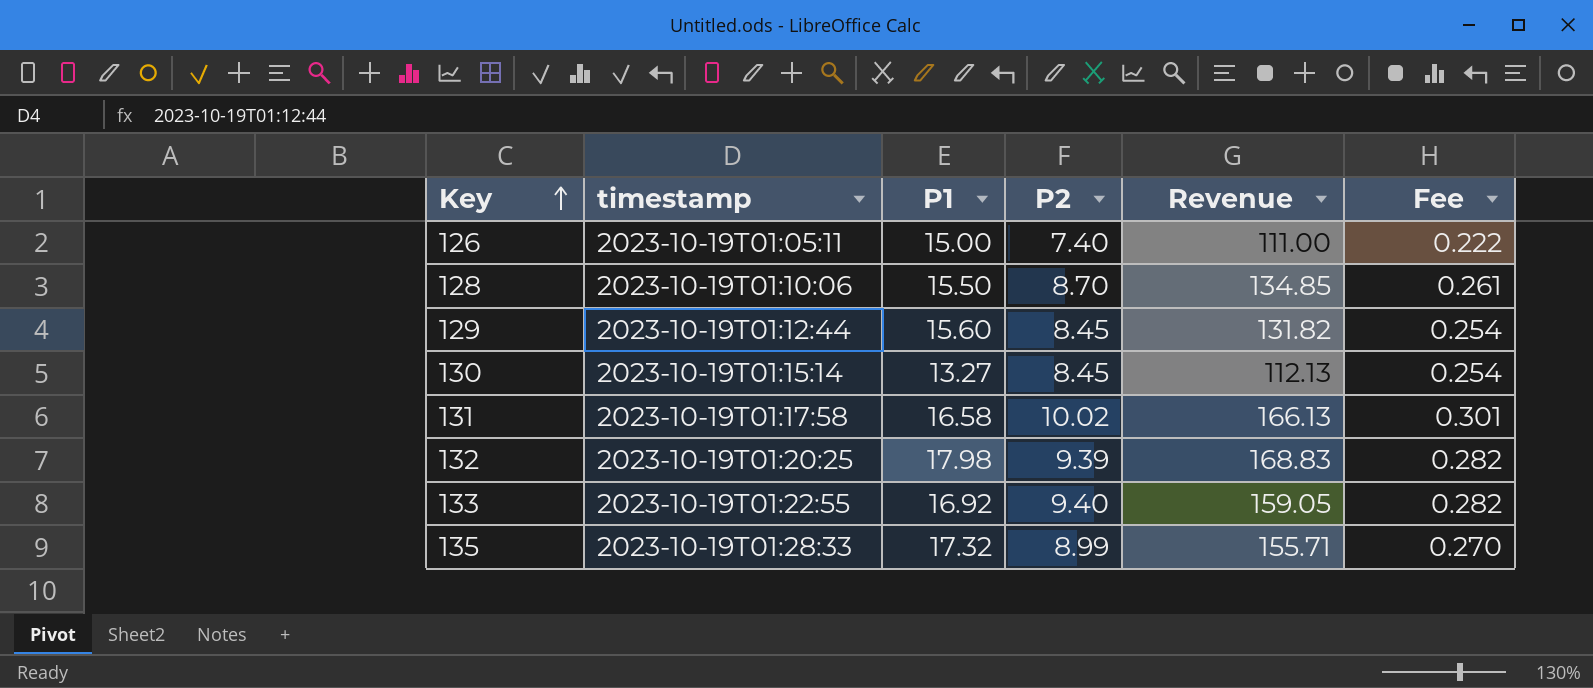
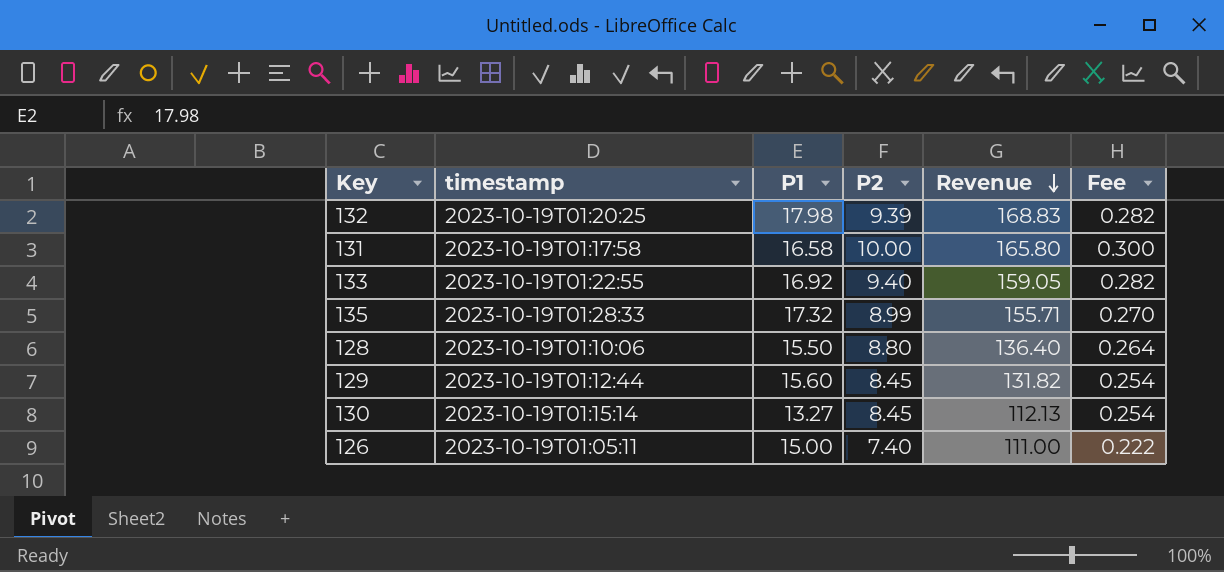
row order: Key ascending -> Revenue descending
131 | P2: 10.02 -> 10.00
131 | Revenue: 166.13 -> 165.80
131 | Fee: 0.301 -> 0.300
128 | P2: 8.70 -> 8.80
128 | Revenue: 134.85 -> 136.40
128 | Fee: 0.261 -> 0.264

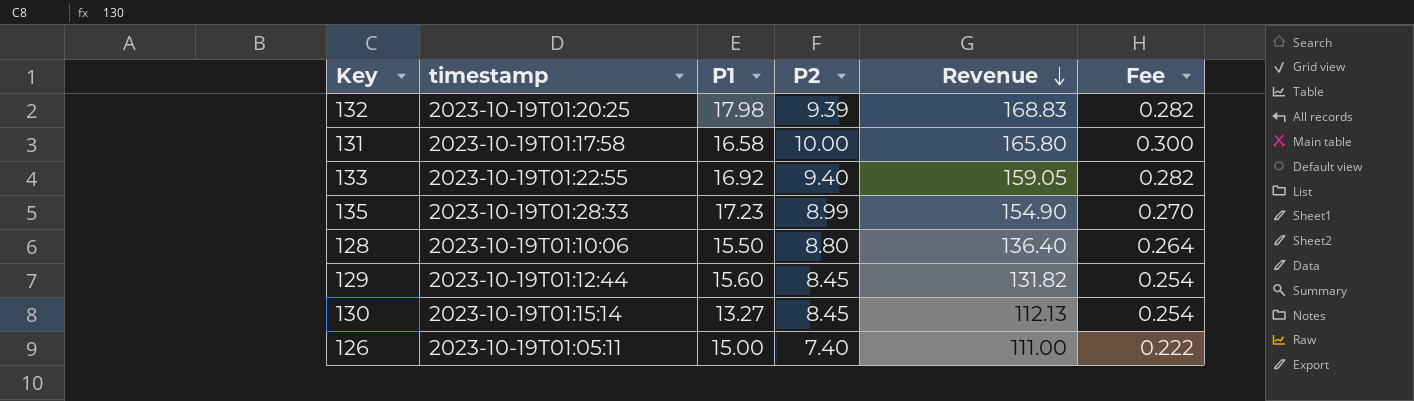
135 | P1: 17.32 -> 17.23
135 | Revenue: 155.71 -> 154.90

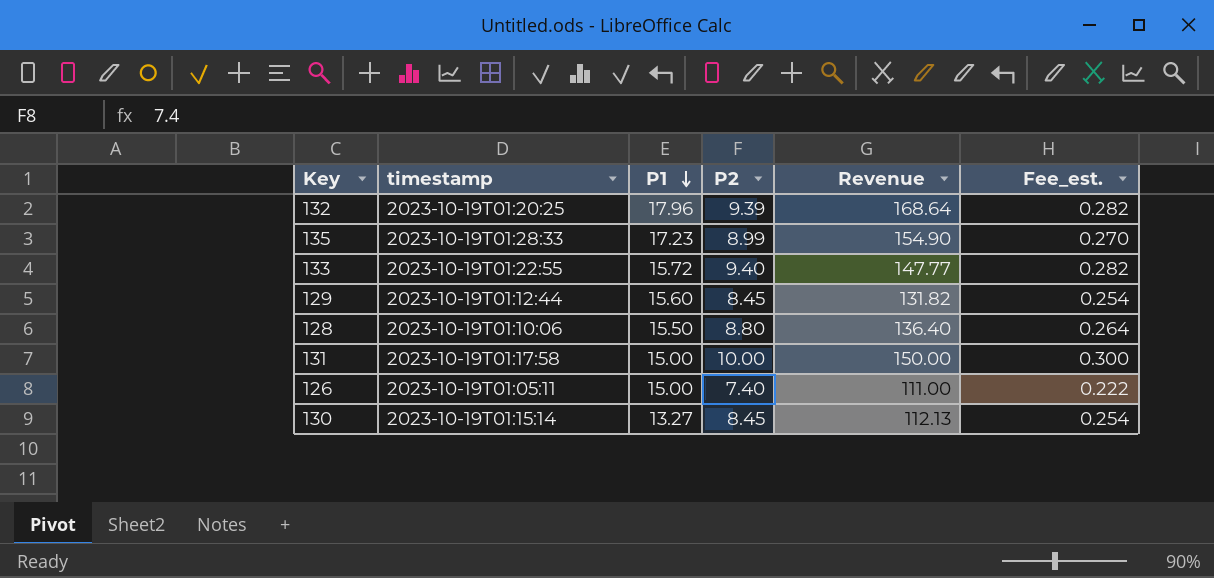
row order: Revenue descending -> P1 descending
column name: Fee -> Fee_est.
132 | P1: 17.98 -> 17.96
132 | Revenue: 168.83 -> 168.64
133 | P1: 16.92 -> 15.72
133 | Revenue: 159.05 -> 147.77
131 | P1: 16.58 -> 15.00
131 | Revenue: 165.80 -> 150.00

